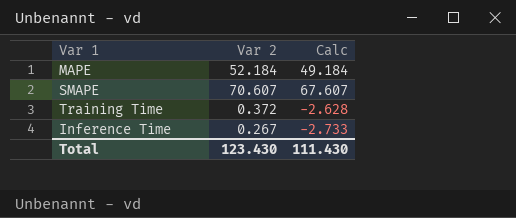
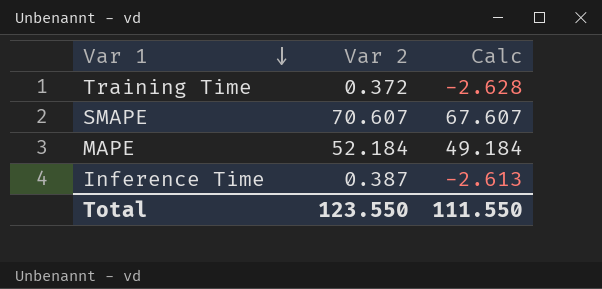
row order: none -> Var 1 descending
Inference Time | Var 2: 0.267 -> 0.387
Inference Time | Calc: -2.733 -> -2.613
Total | Var 2: 123.430 -> 123.550
Total | Calc: 111.430 -> 111.550

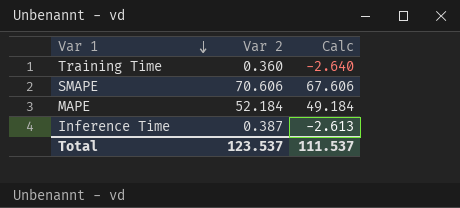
Training Time | Var 2: 0.372 -> 0.360
Training Time | Calc: -2.628 -> -2.640
SMAPE | Var 2: 70.607 -> 70.606
SMAPE | Calc: 67.607 -> 67.606
Total | Var 2: 123.550 -> 123.537
Total | Calc: 111.550 -> 111.537

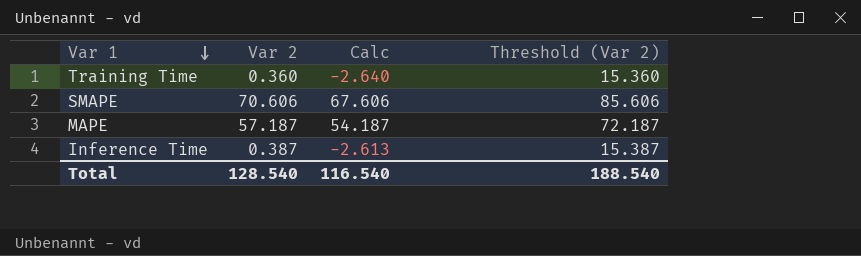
column Threshold (Var 2) | formula: none -> [Var 2] + 15
MAPE | Var 2: 52.184 -> 57.187
MAPE | Calc: 49.184 -> 54.187
Total | Var 2: 123.537 -> 128.540
Total | Calc: 111.537 -> 116.540

